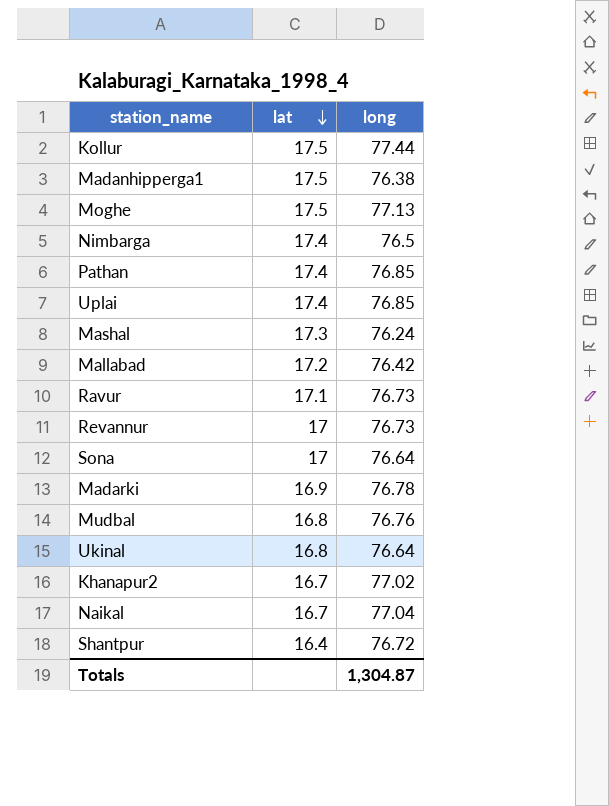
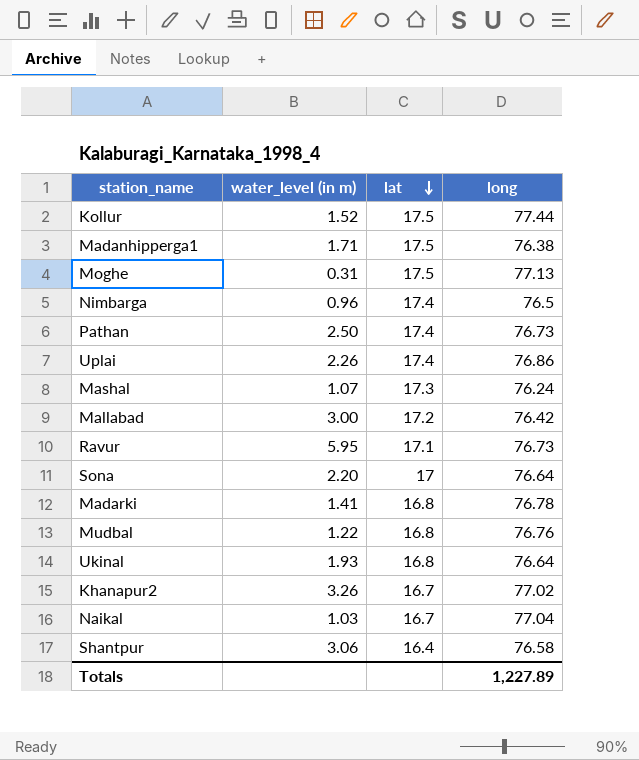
column water_level (in m) | position: none -> 2
row Revannur: 17 | 76.73 -> none
Pathan | long: 76.85 -> 76.73
Uplai | long: 76.85 -> 76.86
Madarki | lat: 16.9 -> 16.8
Shantpur | long: 76.72 -> 76.58
Totals | long: 1,304.87 -> 1,227.89

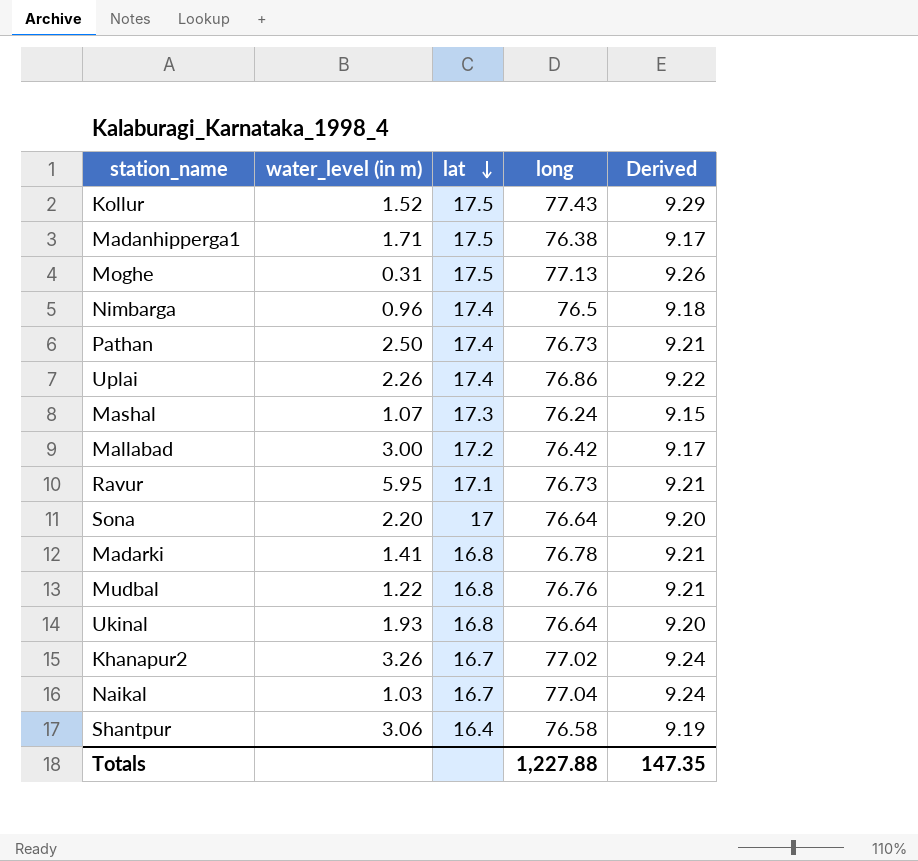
column Derived | formula: none -> [long] * 0.12
Kollur | long: 77.44 -> 77.43
Totals | long: 1,227.89 -> 1,227.88

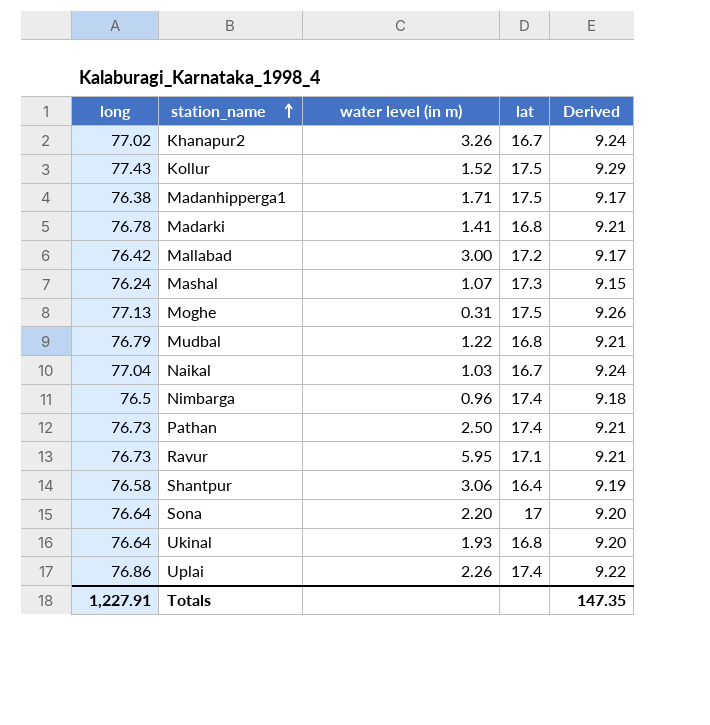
row order: lat descending -> station_name ascending
column long | position: 4 -> 1
column name: water_level (in m) -> water level (in m)
Mudbal | long: 76.76 -> 76.79
Totals | long: 1,227.88 -> 1,227.91

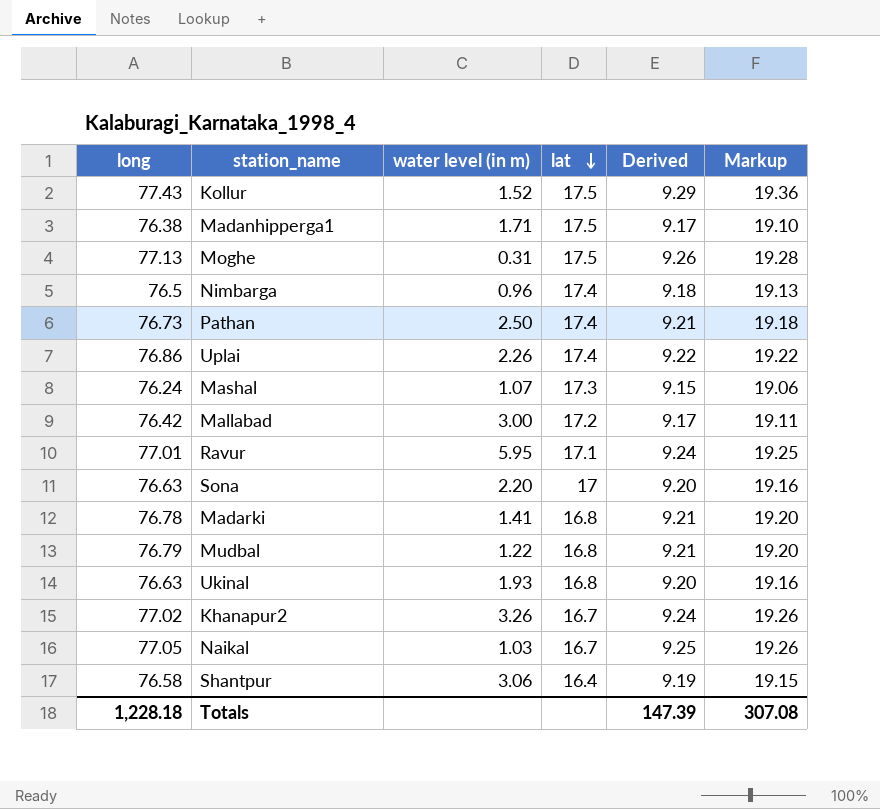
row order: station_name ascending -> lat descending
column Markup | formula: none -> [long] * 0.25
Ravur | long: 76.73 -> 77.01
Ravur | Derived: 9.21 -> 9.24
Sona | long: 76.64 -> 76.63
Ukinal | long: 76.64 -> 76.63
Naikal | long: 77.04 -> 77.05
Naikal | Derived: 9.24 -> 9.25
Totals | long: 1,227.91 -> 1,228.18
Totals | Derived: 147.35 -> 147.39

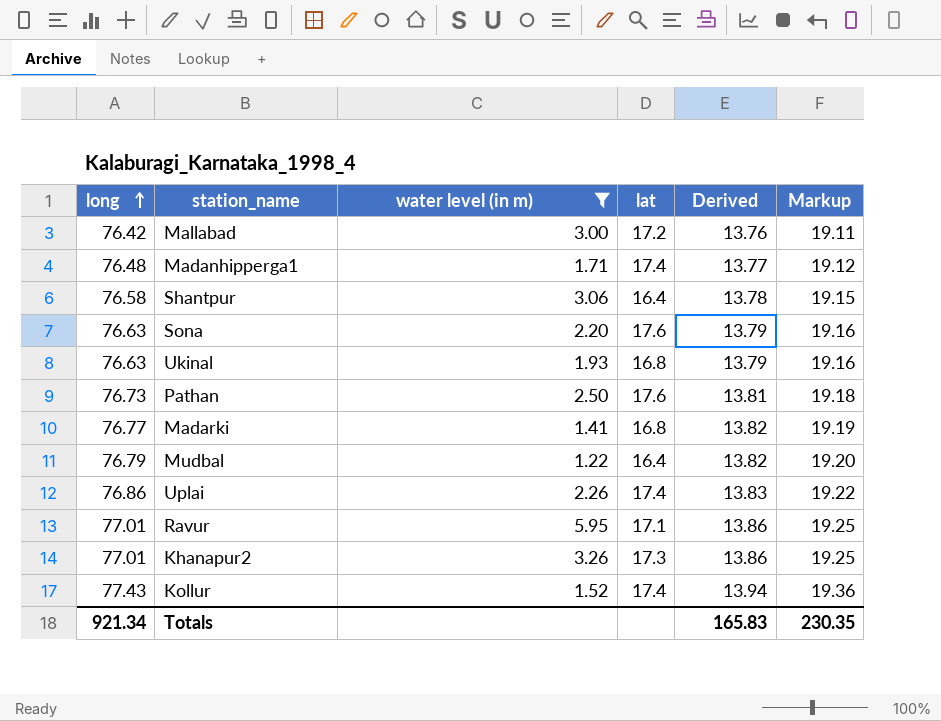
filter: none -> water level (in m) >= 1.22
row order: lat descending -> long ascending
column Derived | formula: [long] * 0.12 -> [long] * 0.18
Madanhipperga1 | long: 76.38 -> 76.48
Madanhipperga1 | lat: 17.5 -> 17.4
Madanhipperga1 | Markup: 19.10 -> 19.12
Sona | lat: 17 -> 17.6
Pathan | lat: 17.4 -> 17.6
Madarki | long: 76.78 -> 76.77
Madarki | Markup: 19.20 -> 19.19
Mudbal | lat: 16.8 -> 16.4
Khanapur2 | long: 77.02 -> 77.01
Khanapur2 | lat: 16.7 -> 17.3
Khanapur2 | Markup: 19.26 -> 19.25
Kollur | lat: 17.5 -> 17.4
Totals | long: 1,228.18 -> 921.34
Totals | Derived: 147.39 -> 165.83
Totals | Markup: 307.08 -> 230.35

